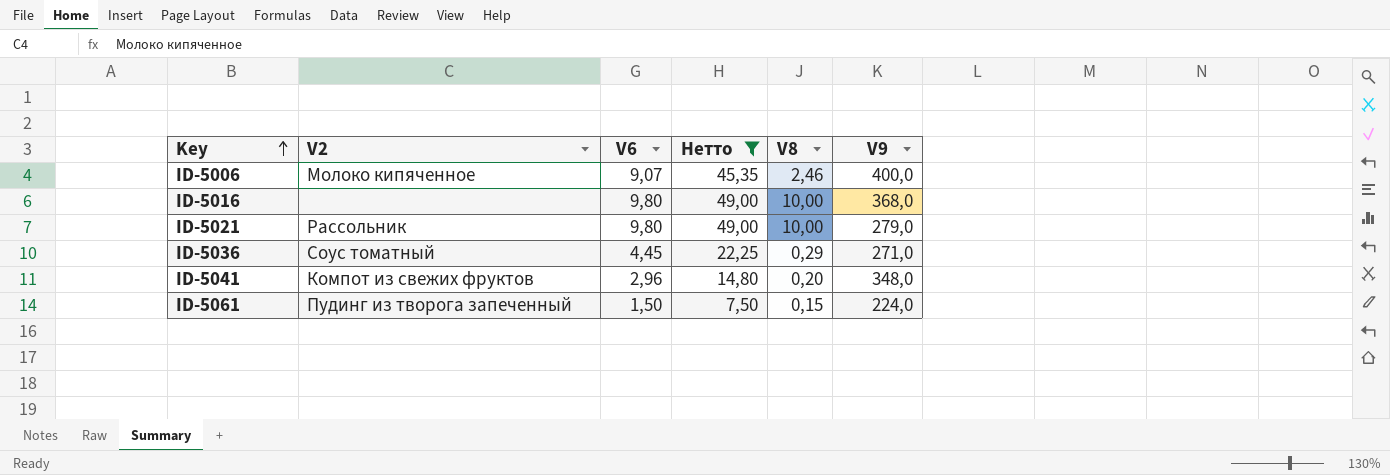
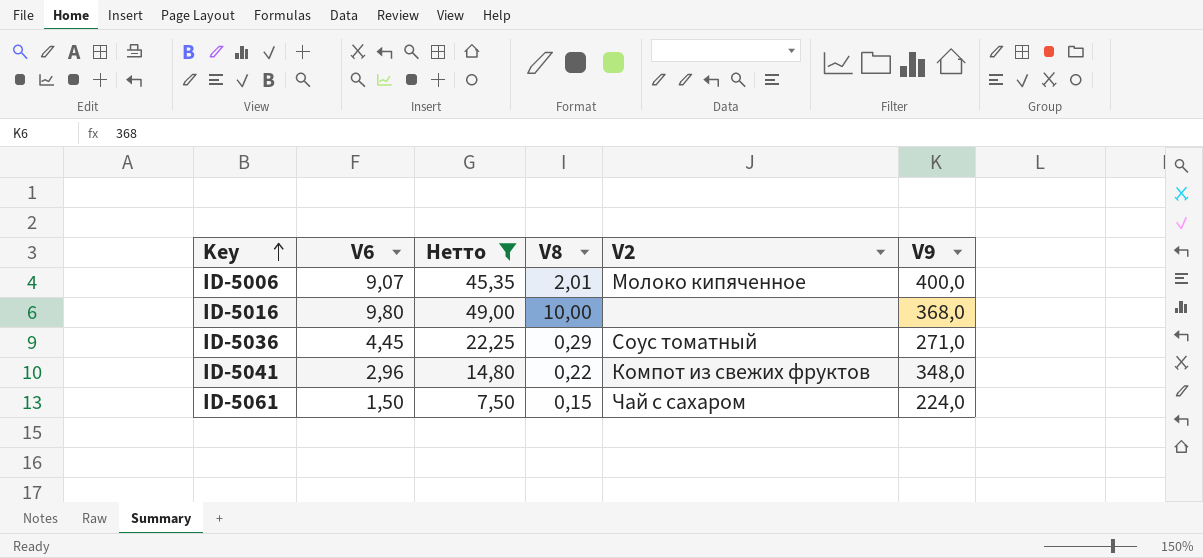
column V2 | position: 2 -> 5
row ID-5021: Рассольник | 9,80 | 49,00 | 10,00 | 279,0 -> none
ID-5006 | V8: 2,46 -> 2,01
ID-5041 | V8: 0,20 -> 0,22
ID-5061 | V2: Пудинг из творога запеченный -> Чай с сахаром

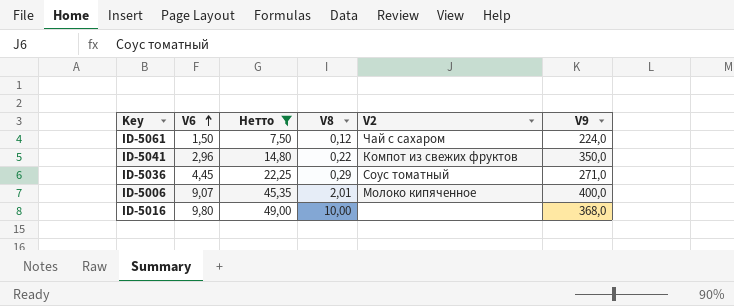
row order: Key ascending -> V6 ascending
ID-5061 | V8: 0,15 -> 0,12
ID-5041 | V9: 348,0 -> 350,0

